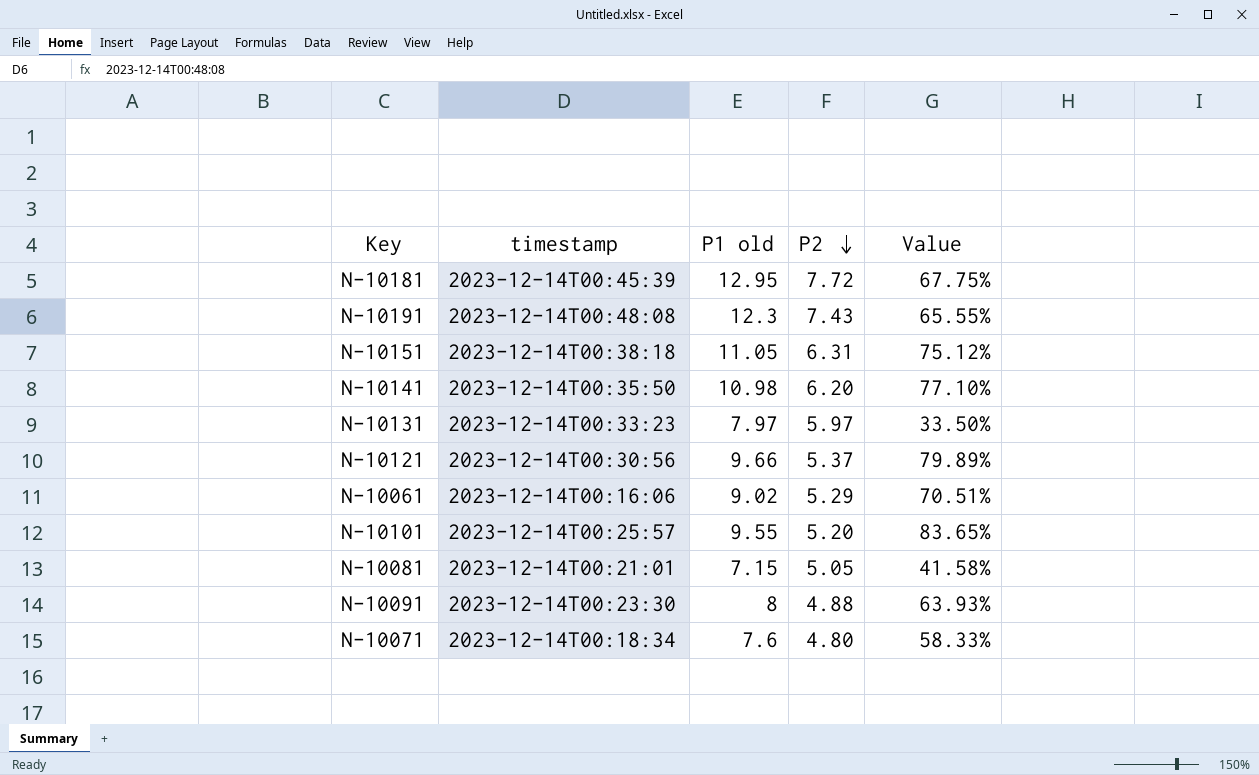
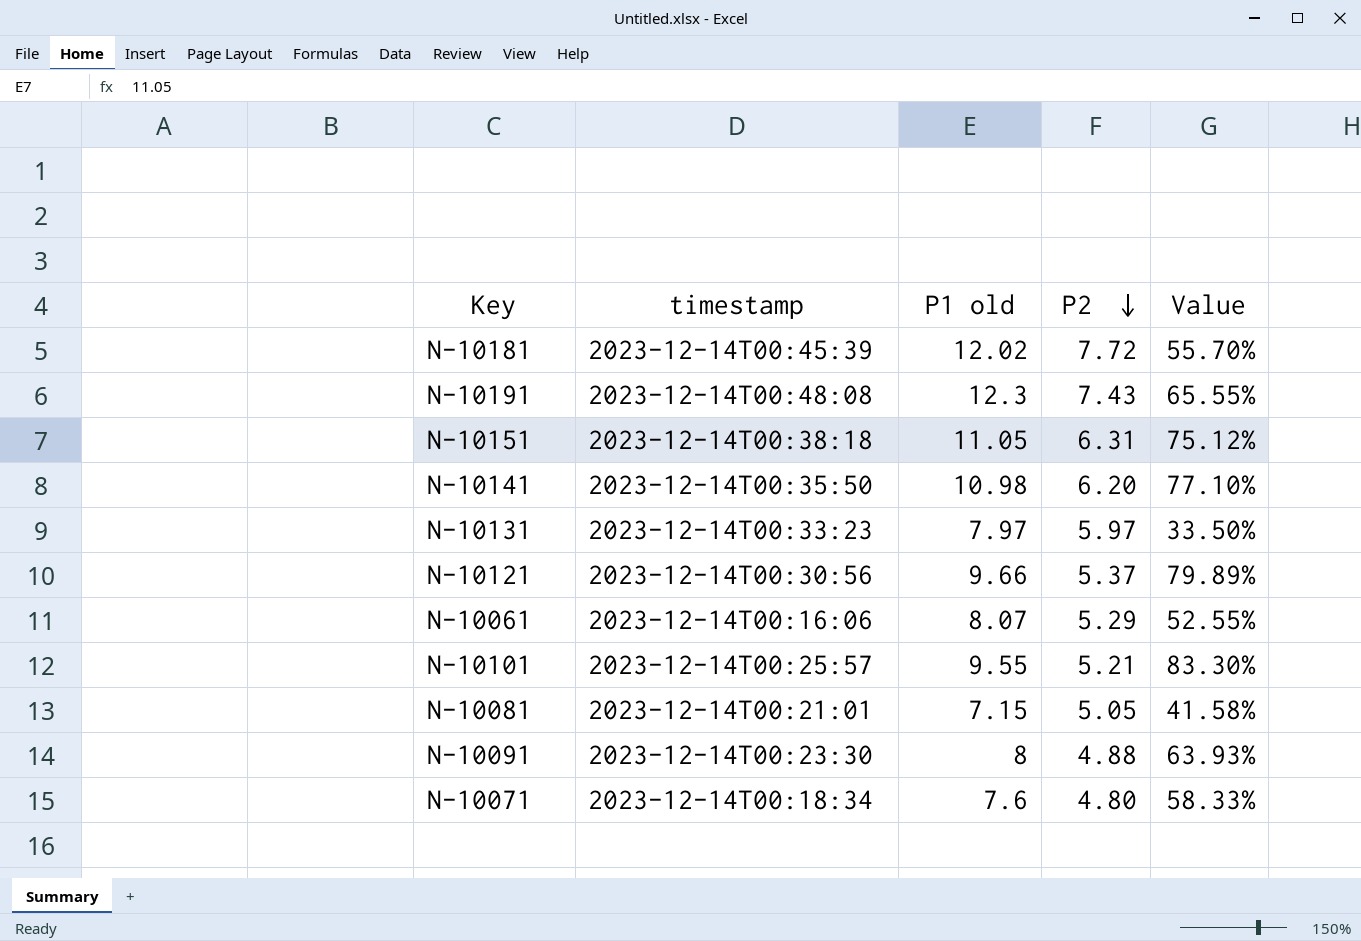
N-10181 | P1 old: 12.95 -> 12.02
N-10181 | Value: 67.75% -> 55.70%
N-10061 | P1 old: 9.02 -> 8.07
N-10061 | Value: 70.51% -> 52.55%
N-10101 | P2: 5.20 -> 5.21
N-10101 | Value: 83.65% -> 83.30%

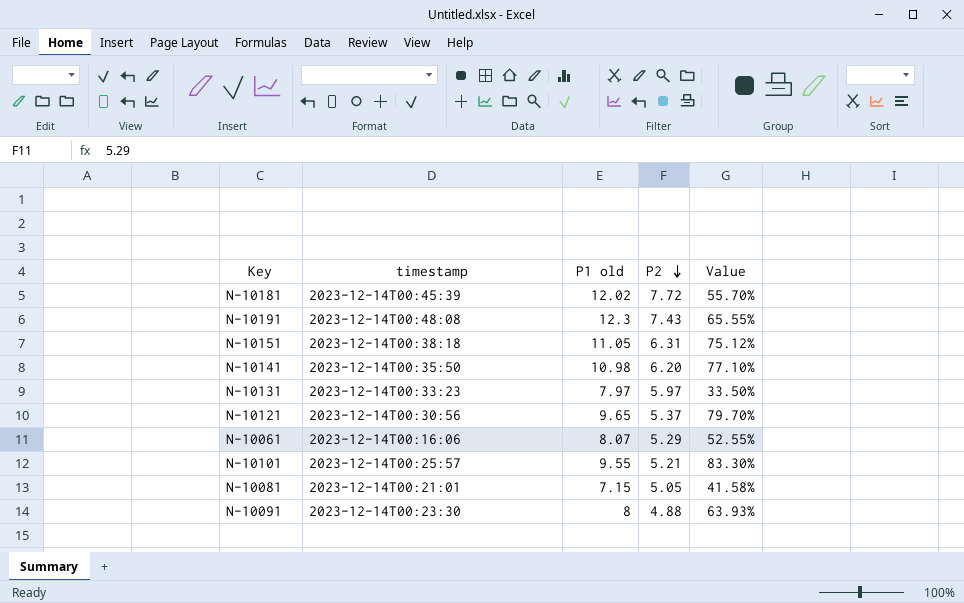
row N-10071: 2023-12-14T00:18:34 | 7.6 | 4.80 | 58.33% -> none
N-10121 | P1 old: 9.66 -> 9.65
N-10121 | Value: 79.89% -> 79.70%

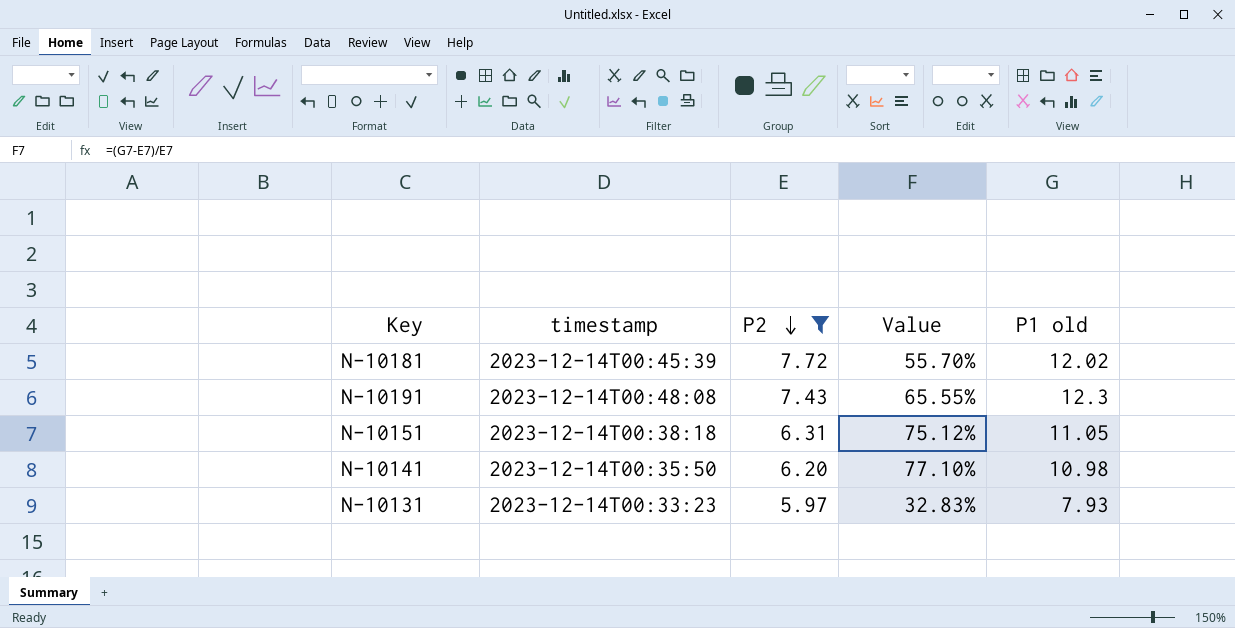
filter: none -> P2 >= 5.97
column P1 old | position: 3 -> 5
N-10131 | Value: 33.50% -> 32.83%
N-10131 | P1 old: 7.97 -> 7.93

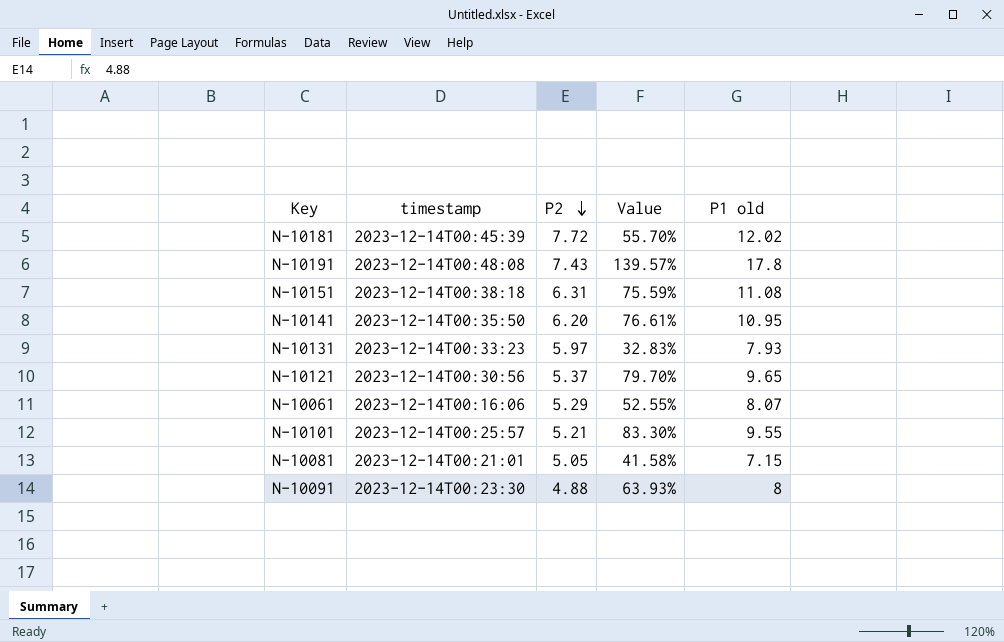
filter: P2 >= 5.97 -> none
N-10191 | Value: 65.55% -> 139.57%
N-10191 | P1 old: 12.3 -> 17.8
N-10151 | Value: 75.12% -> 75.59%
N-10151 | P1 old: 11.05 -> 11.08
N-10141 | Value: 77.10% -> 76.61%
N-10141 | P1 old: 10.98 -> 10.95

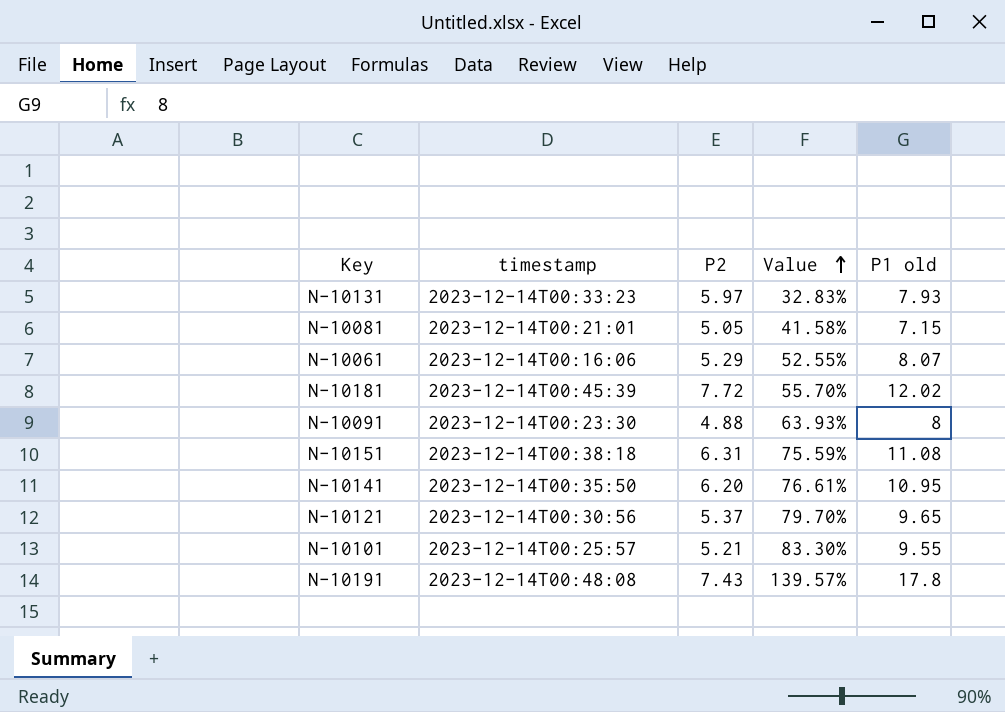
row order: P2 descending -> Value ascending

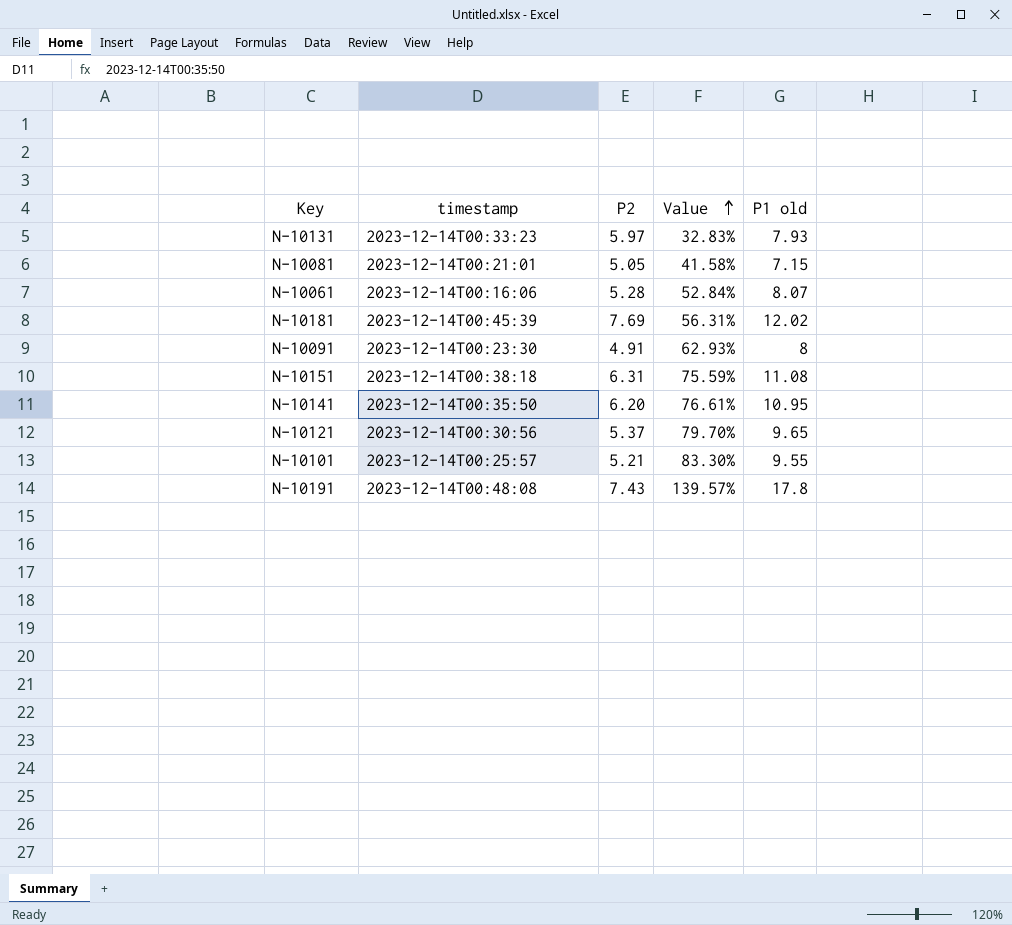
N-10061 | P2: 5.29 -> 5.28
N-10061 | Value: 52.55% -> 52.84%
N-10181 | P2: 7.72 -> 7.69
N-10181 | Value: 55.70% -> 56.31%
N-10091 | P2: 4.88 -> 4.91
N-10091 | Value: 63.93% -> 62.93%

